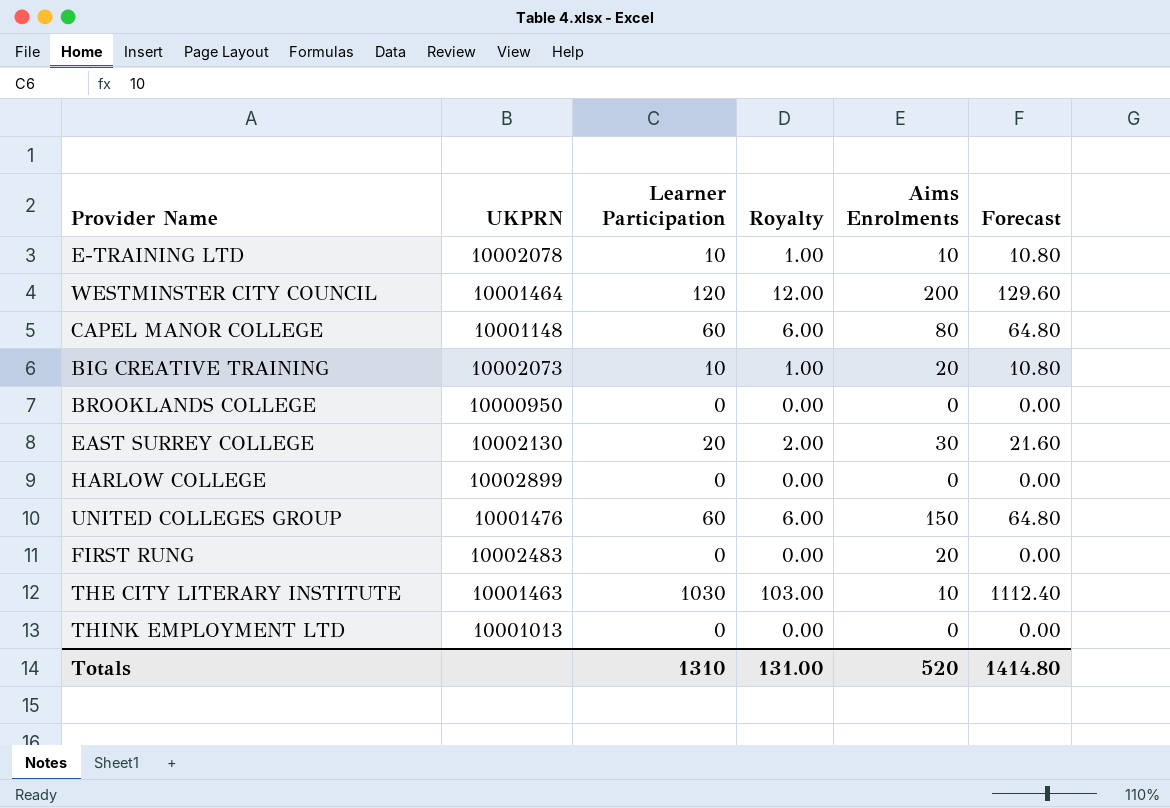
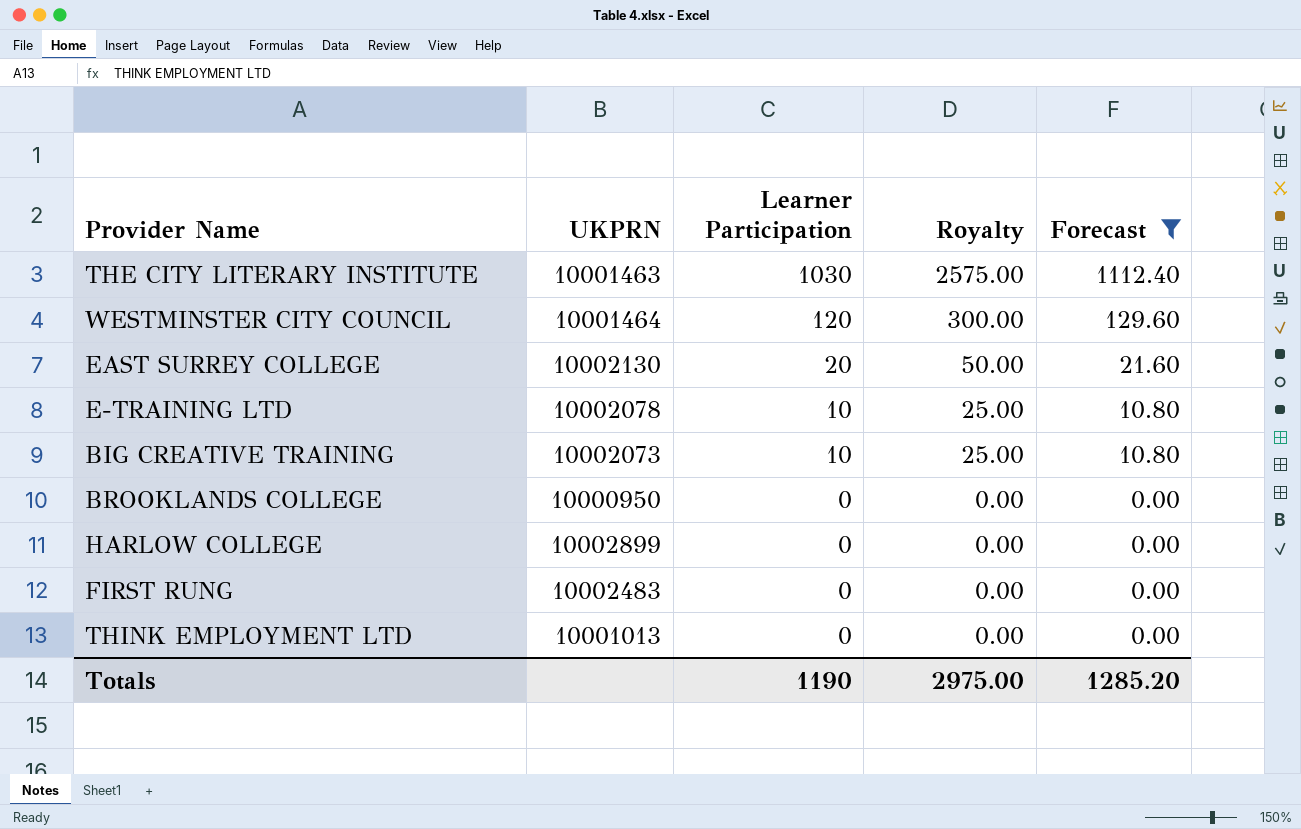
filter: none -> Forecast != 64.80
row order: none -> Learner Participation descending
column Aims Enrolments | position: 5 -> none
column Royalty | formula: [Learner Participation] * 0.1 -> [Learner Participation] * 2.5
Totals | Learner Participation: 1310 -> 1190
Totals | Royalty: 131.00 -> 2975.00
Totals | Forecast: 1414.80 -> 1285.20

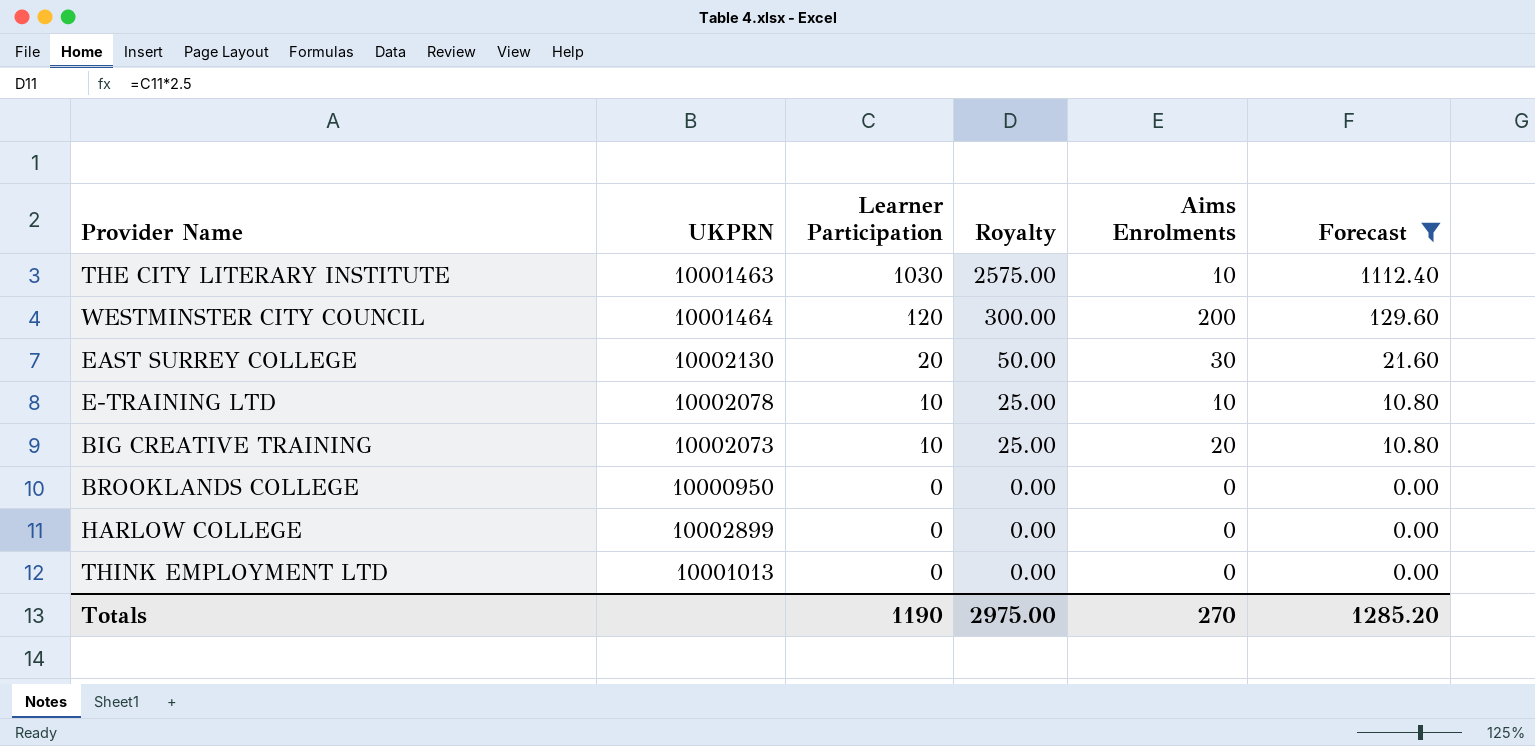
column Aims Enrolments | position: none -> 5
row FIRST RUNG: 10002483 | 0 | 0.00 | 0.00 -> none

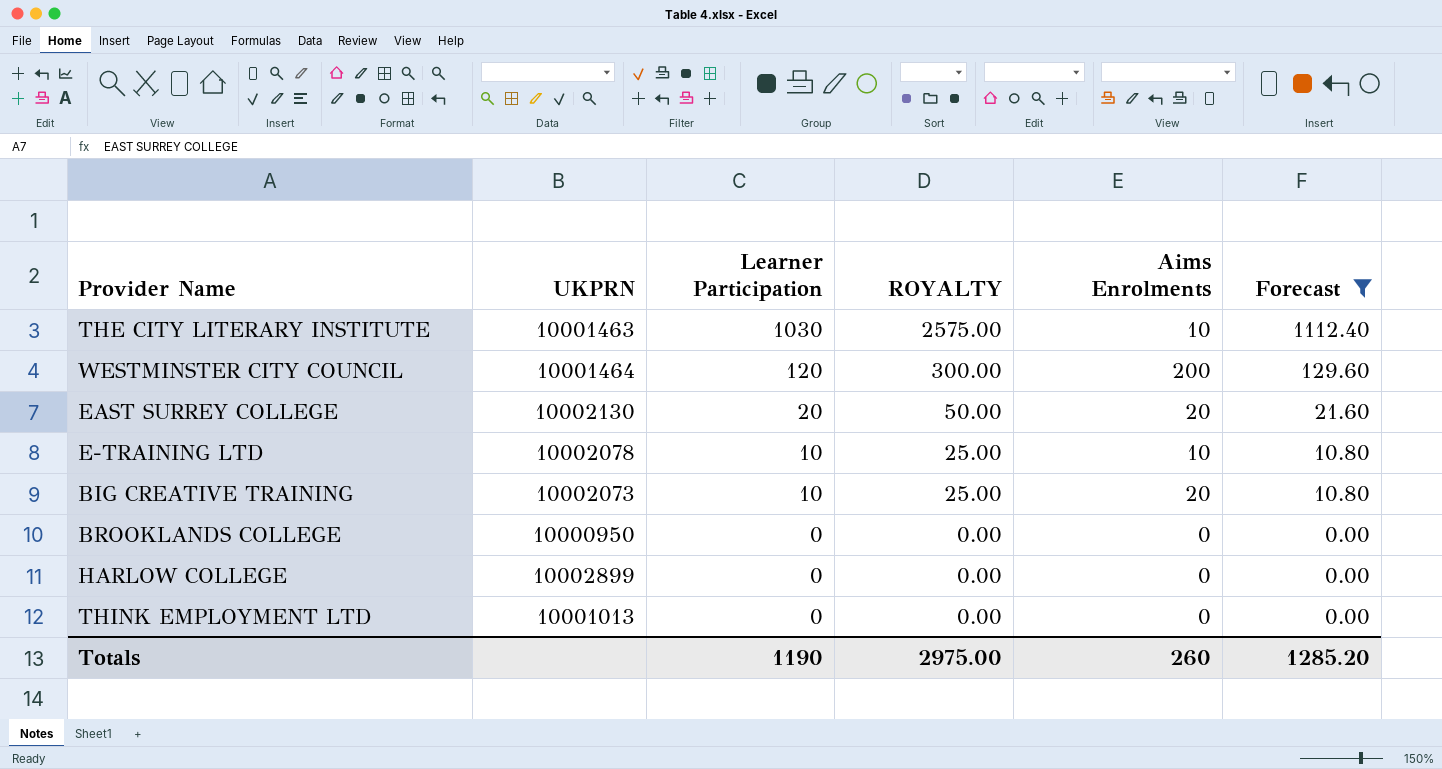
column name: Royalty -> ROYALTY
EAST SURREY COLLEGE | Aims Enrolments: 30 -> 20
Totals | Aims Enrolments: 270 -> 260

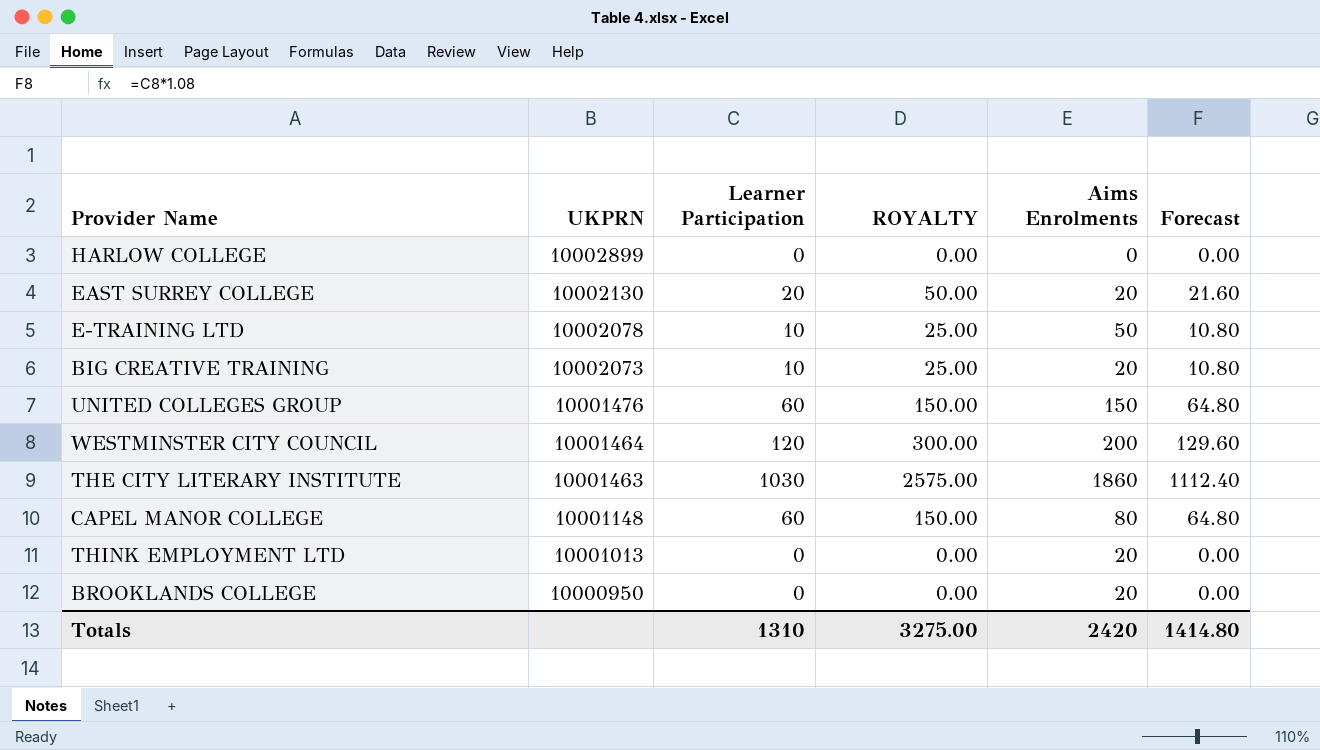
filter: Forecast != 64.80 -> none
row order: Learner Participation descending -> UKPRN descending
E-TRAINING LTD | Aims Enrolments: 10 -> 50
THE CITY LITERARY INSTITUTE | Aims Enrolments: 10 -> 1860
THINK EMPLOYMENT LTD | Aims Enrolments: 0 -> 20
BROOKLANDS COLLEGE | Aims Enrolments: 0 -> 20
Totals | Learner Participation: 1190 -> 1310
Totals | ROYALTY: 2975.00 -> 3275.00
Totals | Aims Enrolments: 260 -> 2420
Totals | Forecast: 1285.20 -> 1414.80

